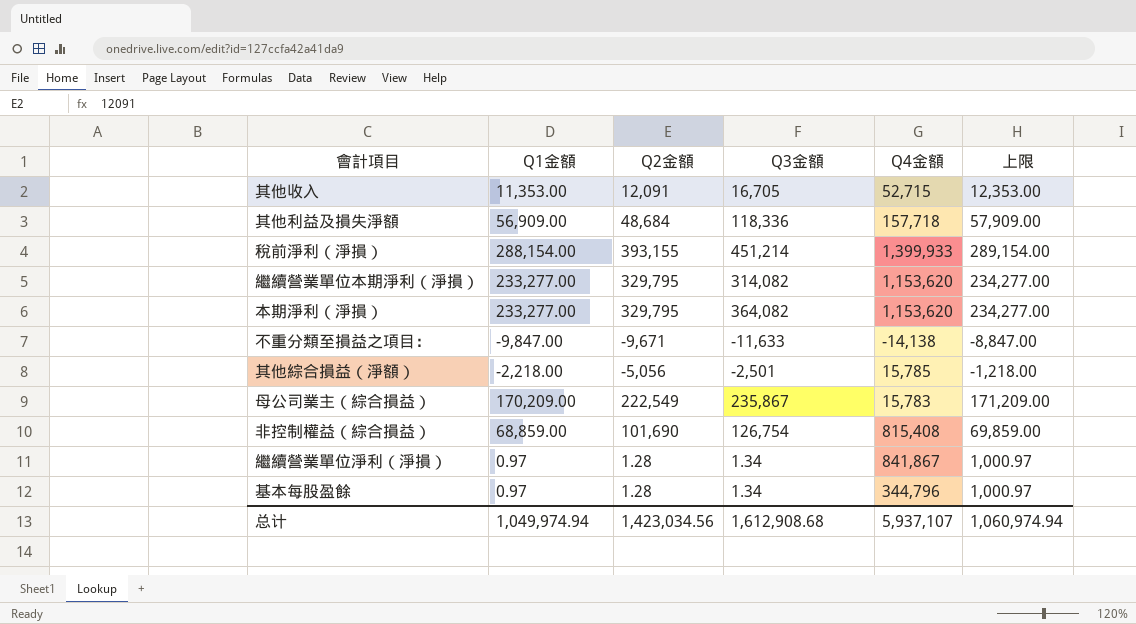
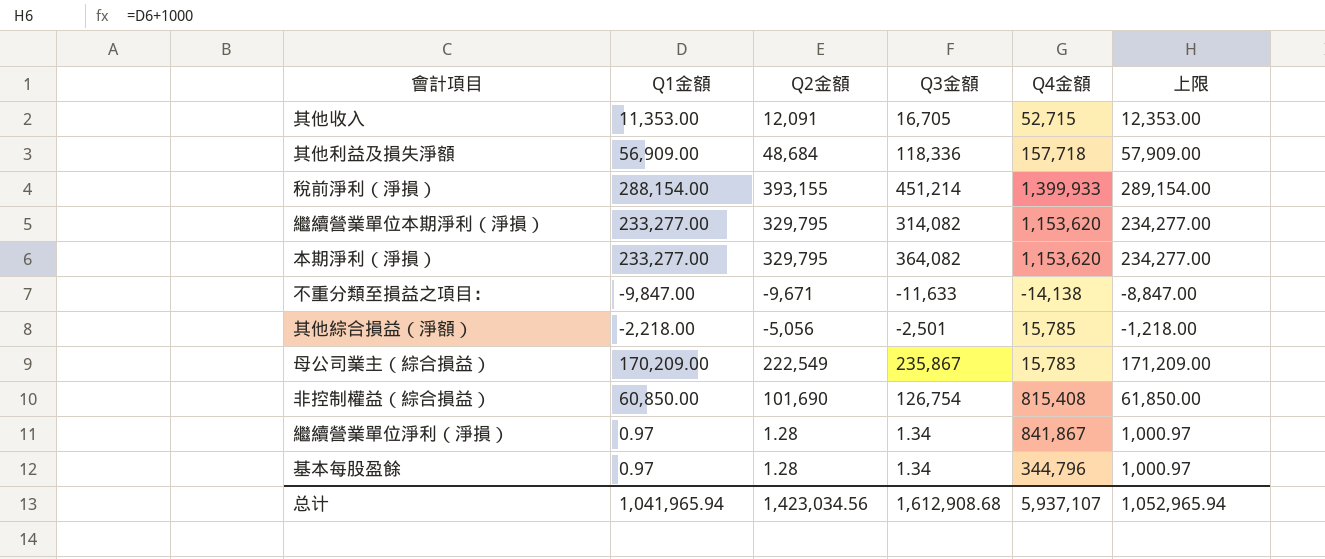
非控制權益（綜合損益） | Q1金額: 68,859.00 -> 60,850.00
非控制權益（綜合損益） | 上限: 69,859.00 -> 61,850.00
总计 | Q1金額: 1,049,974.94 -> 1,041,965.94
总计 | 上限: 1,060,974.94 -> 1,052,965.94

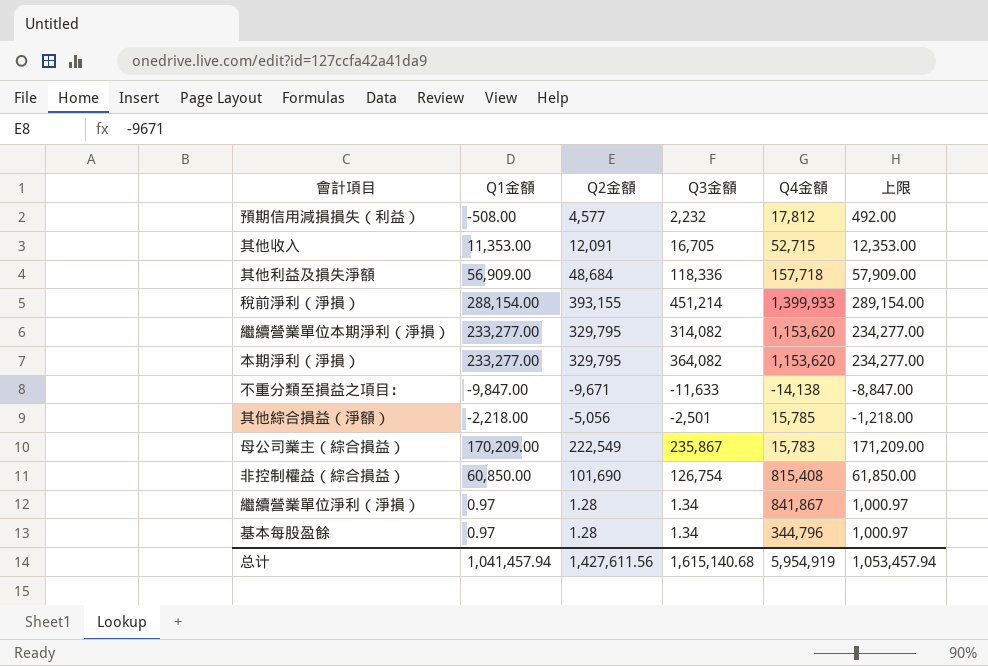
row 預期信用減損損失（利益）: none -> -508.00 | 4,577 | 2,232 | 17,812 | 492.00
总计 | Q1金額: 1,041,965.94 -> 1,041,457.94
总计 | Q2金額: 1,423,034.56 -> 1,427,611.56
总计 | Q3金額: 1,612,908.68 -> 1,615,140.68
总计 | Q4金額: 5,937,107 -> 5,954,919
总计 | 上限: 1,052,965.94 -> 1,053,457.94

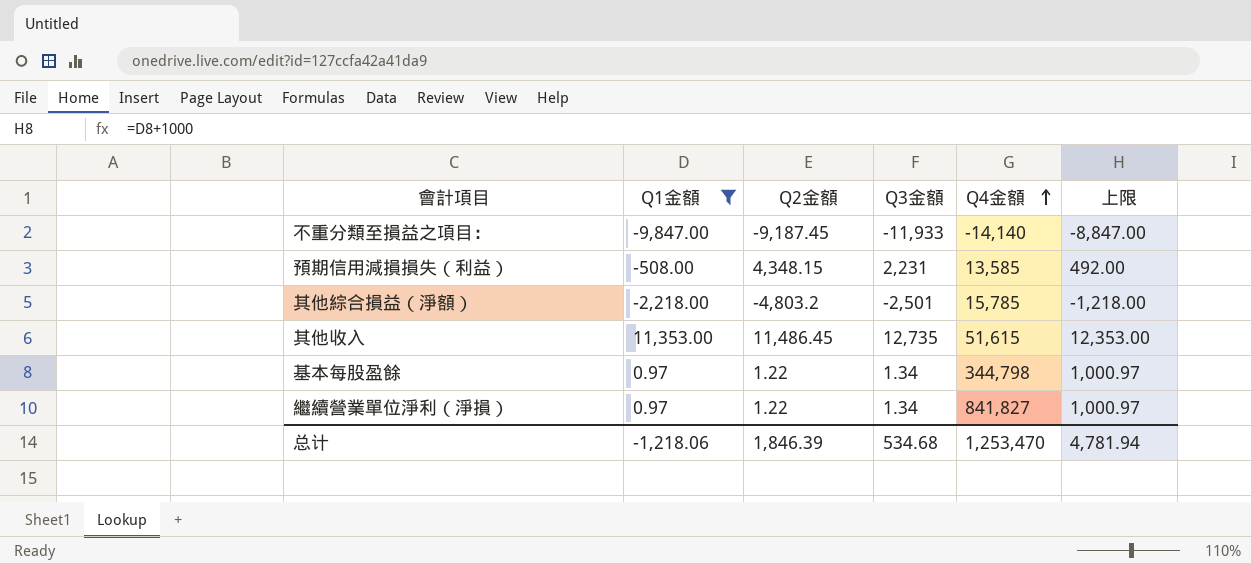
filter: none -> Q1金額 <= 11,353.00
row order: none -> Q4金額 ascending
不重分類至損益之項目： | Q2金額: -9,671 -> -9,187.45
不重分類至損益之項目： | Q3金額: -11,633 -> -11,933
不重分類至損益之項目： | Q4金額: -14,138 -> -14,140
預期信用減損損失（利益） | Q2金額: 4,577 -> 4,348.15
預期信用減損損失（利益） | Q3金額: 2,232 -> 2,231
預期信用減損損失（利益） | Q4金額: 17,812 -> 13,585
其他綜合損益（淨額） | Q2金額: -5,056 -> -4,803.2
其他收入 | Q2金額: 12,091 -> 11,486.45
其他收入 | Q3金額: 16,705 -> 12,735
其他收入 | Q4金額: 52,715 -> 51,615
基本每股盈餘 | Q2金額: 1.28 -> 1.22
基本每股盈餘 | Q4金額: 344,796 -> 344,798
繼續營業單位淨利（淨損） | Q2金額: 1.28 -> 1.22
繼續營業單位淨利（淨損） | Q4金額: 841,867 -> 841,827
总计 | Q1金額: 1,041,457.94 -> -1,218.06
总计 | Q2金額: 1,427,611.56 -> 1,846.39
总计 | Q3金額: 1,615,140.68 -> 534.68
总计 | Q4金額: 5,954,919 -> 1,253,470
总计 | 上限: 1,053,457.94 -> 4,781.94

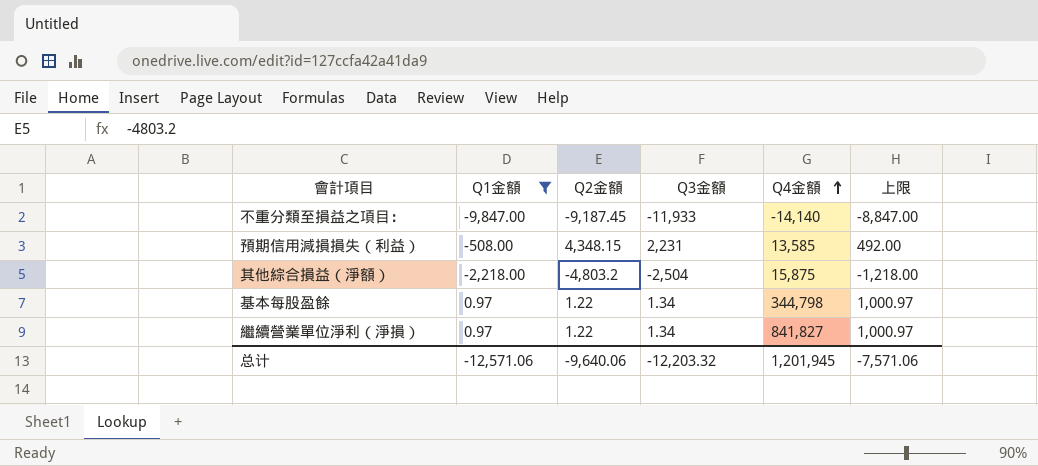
row 其他收入: 11,353.00 | 11,486.45 | 12,735 | 51,615 | 12,353.00 -> none
其他綜合損益（淨額） | Q3金額: -2,501 -> -2,504
其他綜合損益（淨額） | Q4金額: 15,785 -> 15,875
总计 | Q1金額: -1,218.06 -> -12,571.06
总计 | Q2金額: 1,846.39 -> -9,640.06
总计 | Q3金額: 534.68 -> -12,203.32
总计 | Q4金額: 1,253,470 -> 1,201,945
总计 | 上限: 4,781.94 -> -7,571.06

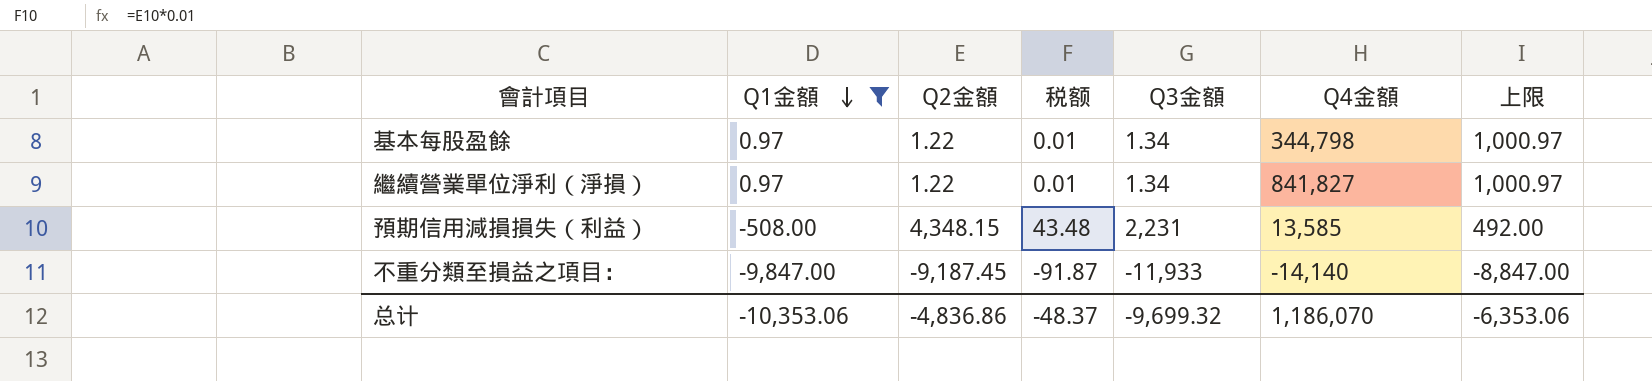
row order: Q4金額 ascending -> Q1金額 descending
column 税额 | formula: none -> [Q2金額] * 0.01
row 其他綜合損益（淨額）: -2,218.00 | -4,803.2 | -2,504 | 15,875 | -1,218.00 -> none
总计 | Q1金額: -12,571.06 -> -10,353.06
总计 | Q2金額: -9,640.06 -> -4,836.86
总计 | Q3金額: -12,203.32 -> -9,699.32
总计 | Q4金額: 1,201,945 -> 1,186,070
总计 | 上限: -7,571.06 -> -6,353.06

